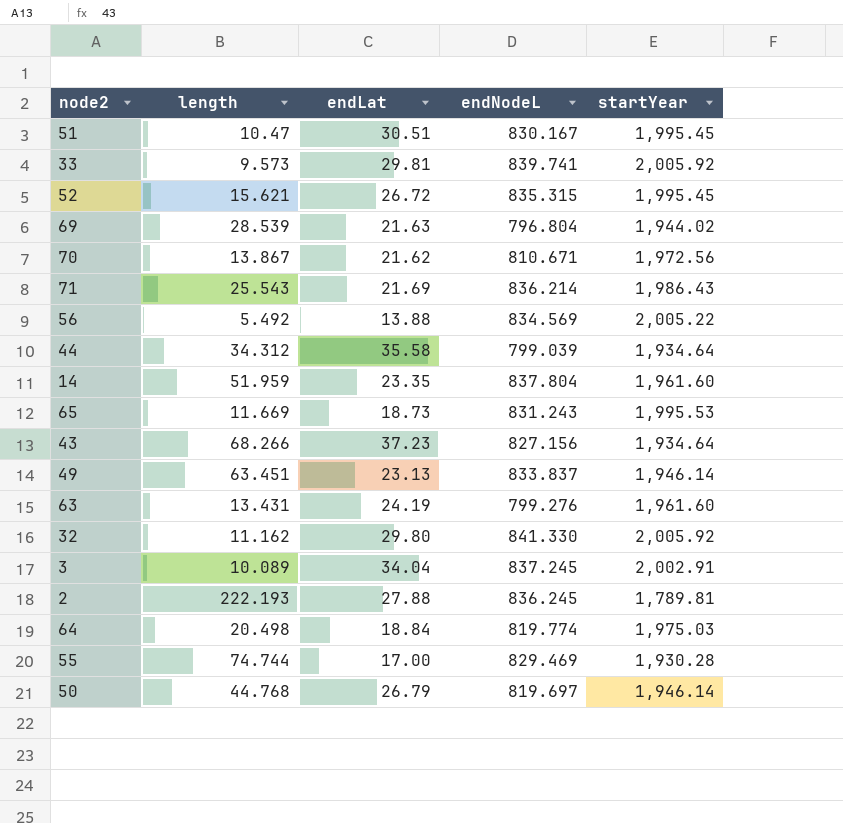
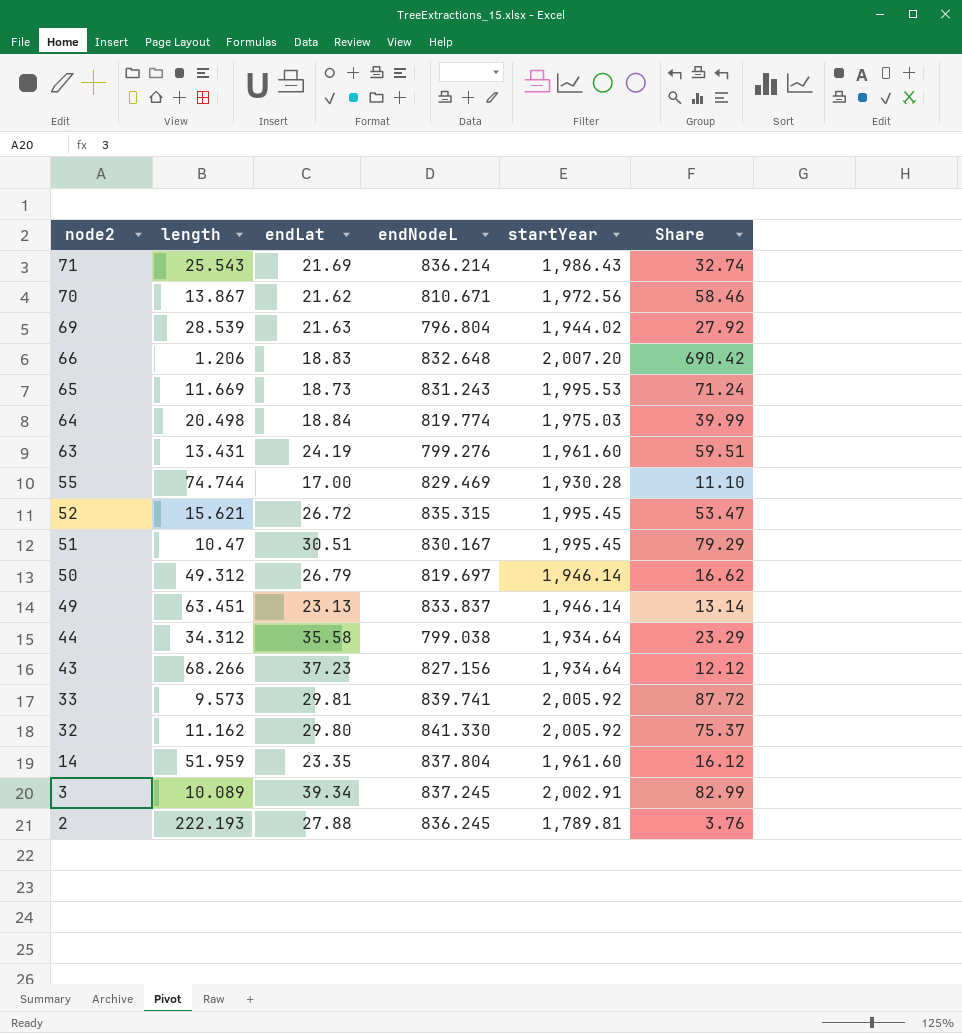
row order: none -> node2 descending
column Share | formula: none -> [endNodeL] / [length]
row 56: 5.492 | 13.88 | 834.569 | 2,005.22 -> none
row 66: none -> 1.206 | 18.83 | 832.648 | 2,007.20 | 690.42
50 | length: 44.768 -> 49.312
44 | endNodeL: 799.039 -> 799.038
3 | endLat: 34.04 -> 39.34

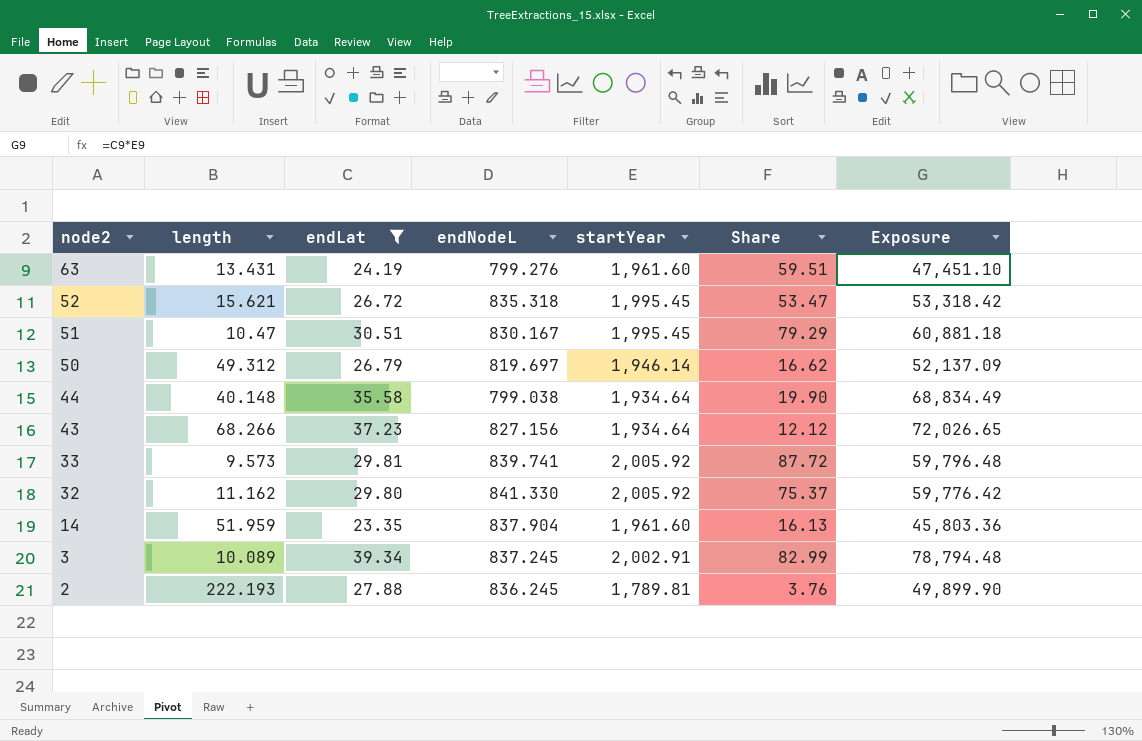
filter: none -> endLat >= 23.35
column Exposure | formula: none -> [endLat] * [startYear]
52 | endNodeL: 835.315 -> 835.318
44 | length: 34.312 -> 40.148
44 | Share: 23.29 -> 19.90
14 | endNodeL: 837.804 -> 837.904
14 | Share: 16.12 -> 16.13

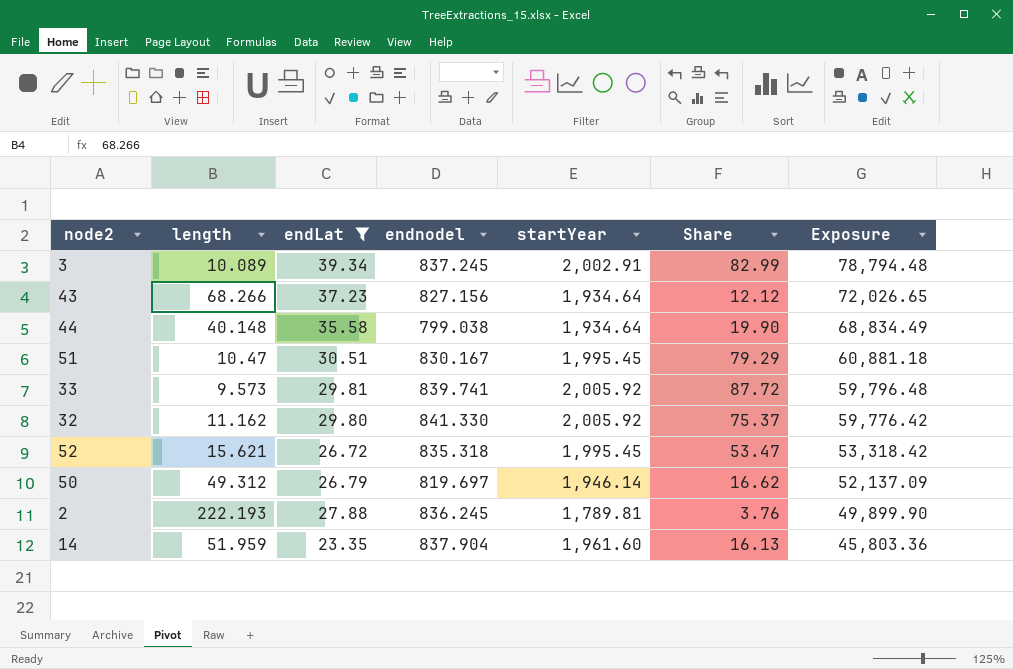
row order: node2 descending -> Exposure descending
column name: endNodeL -> endnodel
row 63: 13.431 | 24.19 | 799.276 | 1,961.60 | 59.51 | 47,451.10 -> none

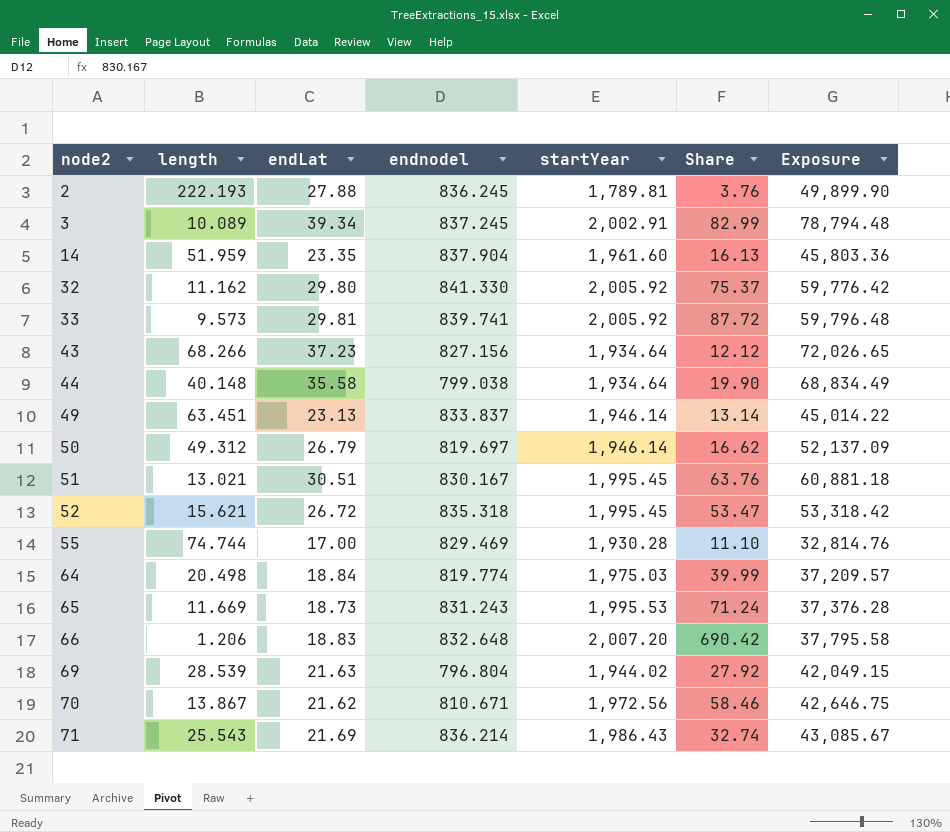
filter: endLat >= 23.35 -> none
row order: Exposure descending -> node2 ascending
51 | length: 10.47 -> 13.021
51 | Share: 79.29 -> 63.76

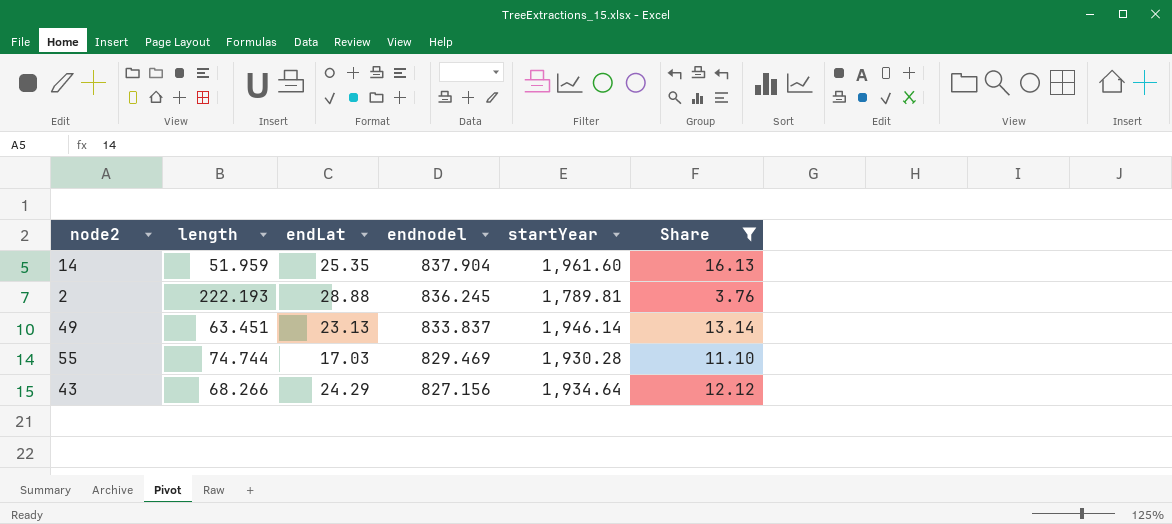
filter: none -> Share <= 16.13
row order: node2 ascending -> endnodel descending
column Exposure | formula: [endLat] * [startYear] -> none
14 | endLat: 23.35 -> 25.35
2 | endLat: 27.88 -> 28.88
55 | endLat: 17.00 -> 17.03
43 | endLat: 37.23 -> 24.29

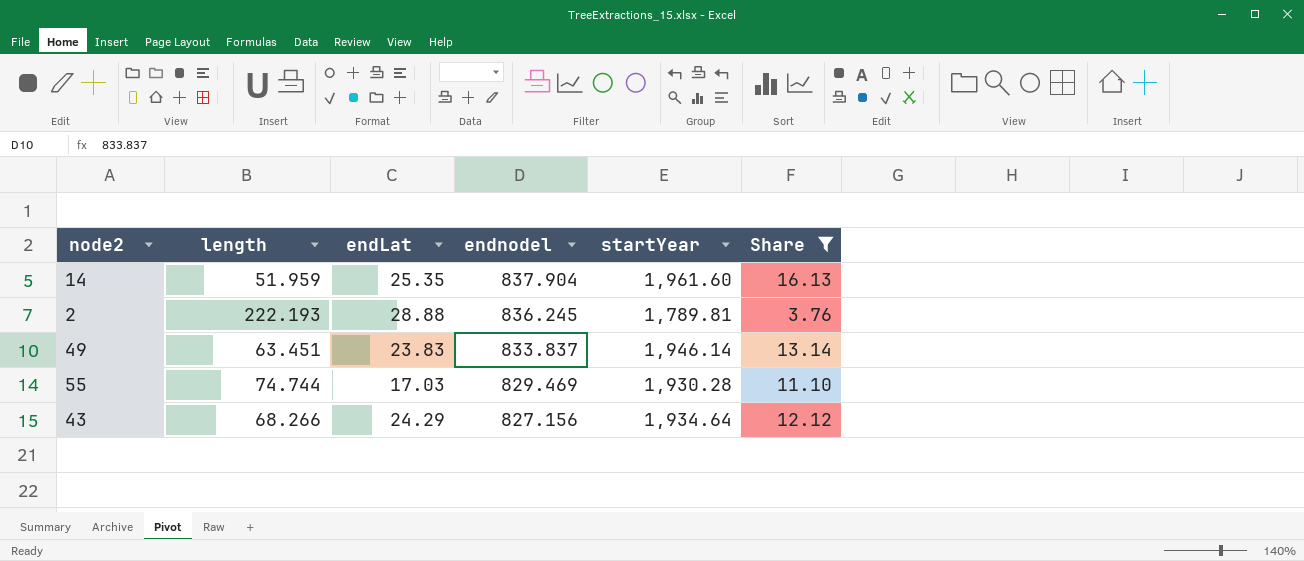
49 | endLat: 23.13 -> 23.83

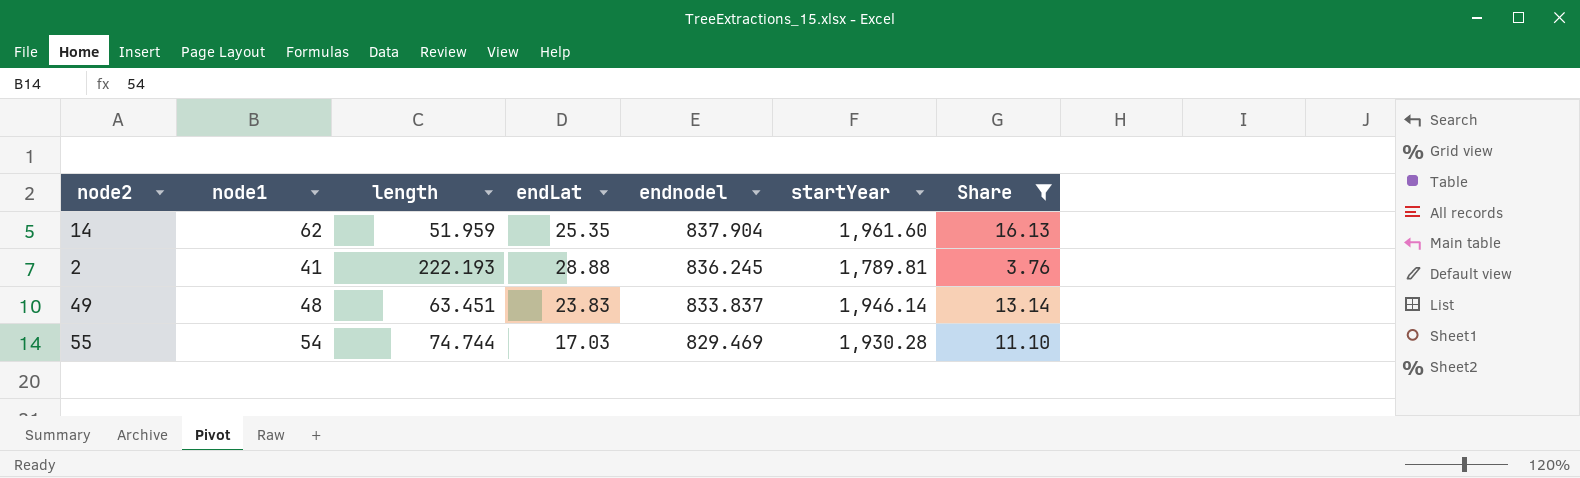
column node1 | position: none -> 2
row 43: 68.266 | 24.29 | 827.156 | 1,934.64 | 12.12 -> none

